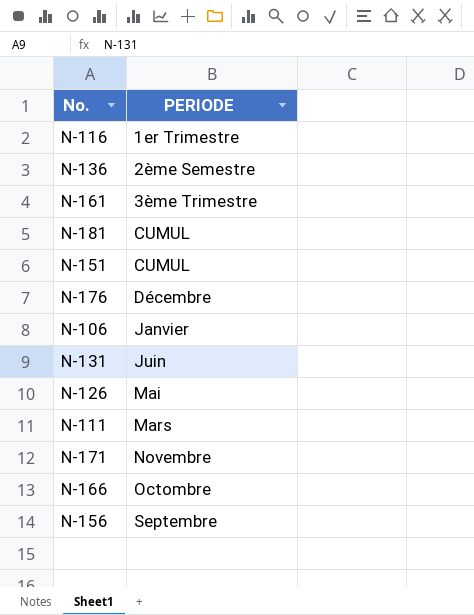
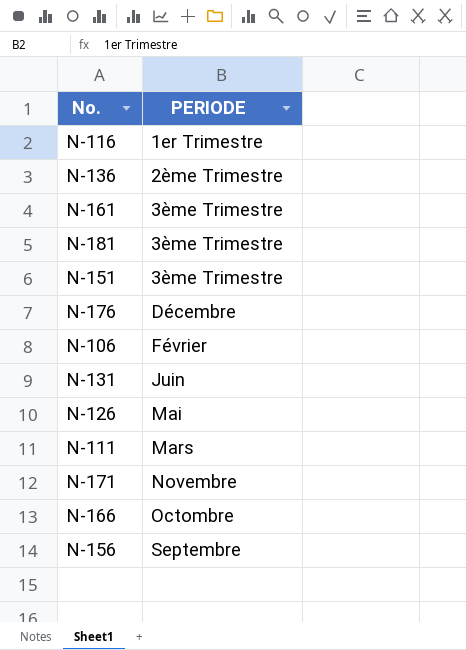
N-136 | PERIODE: 2ème Semestre -> 2ème Trimestre
N-181 | PERIODE: CUMUL -> 3ème Trimestre
N-151 | PERIODE: CUMUL -> 3ème Trimestre
N-106 | PERIODE: Janvier -> Février

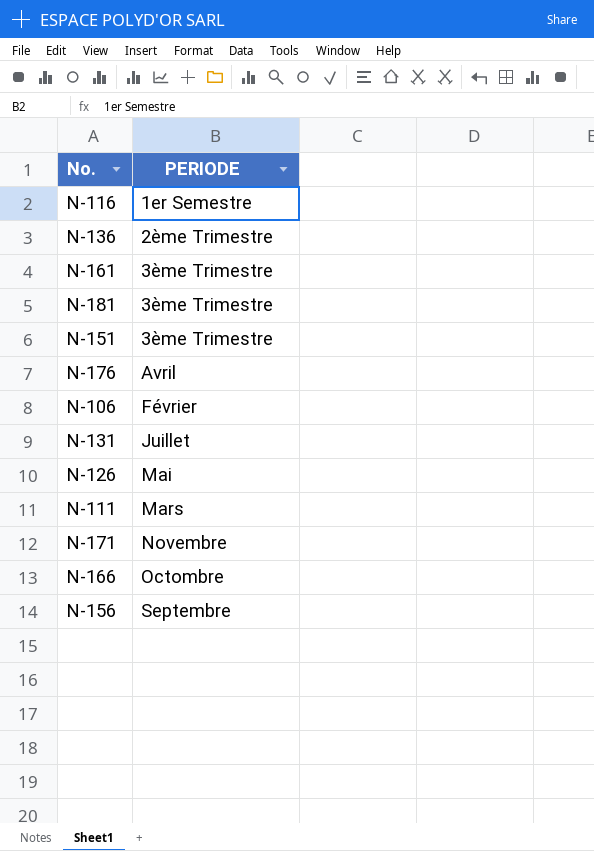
N-116 | PERIODE: 1er Trimestre -> 1er Semestre
N-176 | PERIODE: Décembre -> Avril
N-131 | PERIODE: Juin -> Juillet

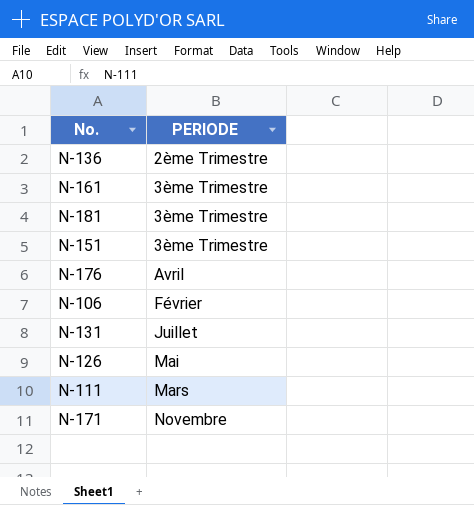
row N-116: 1er Semestre -> none
row N-166: Octombre -> none
row N-156: Septembre -> none

